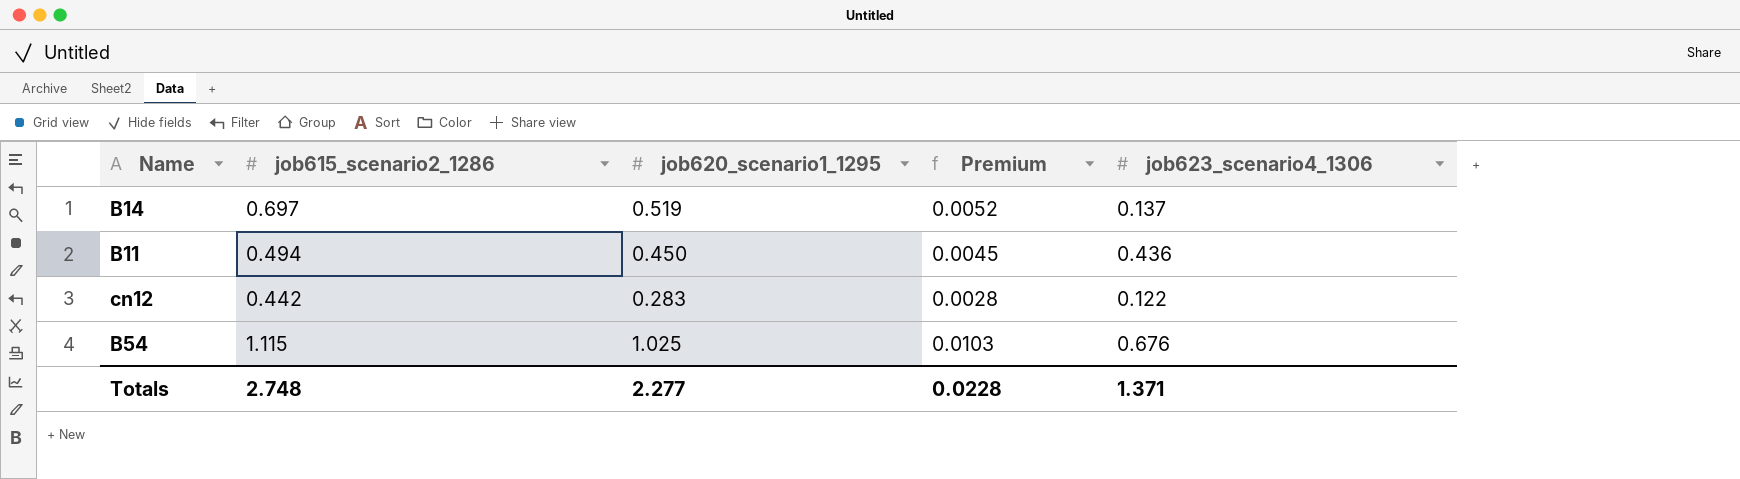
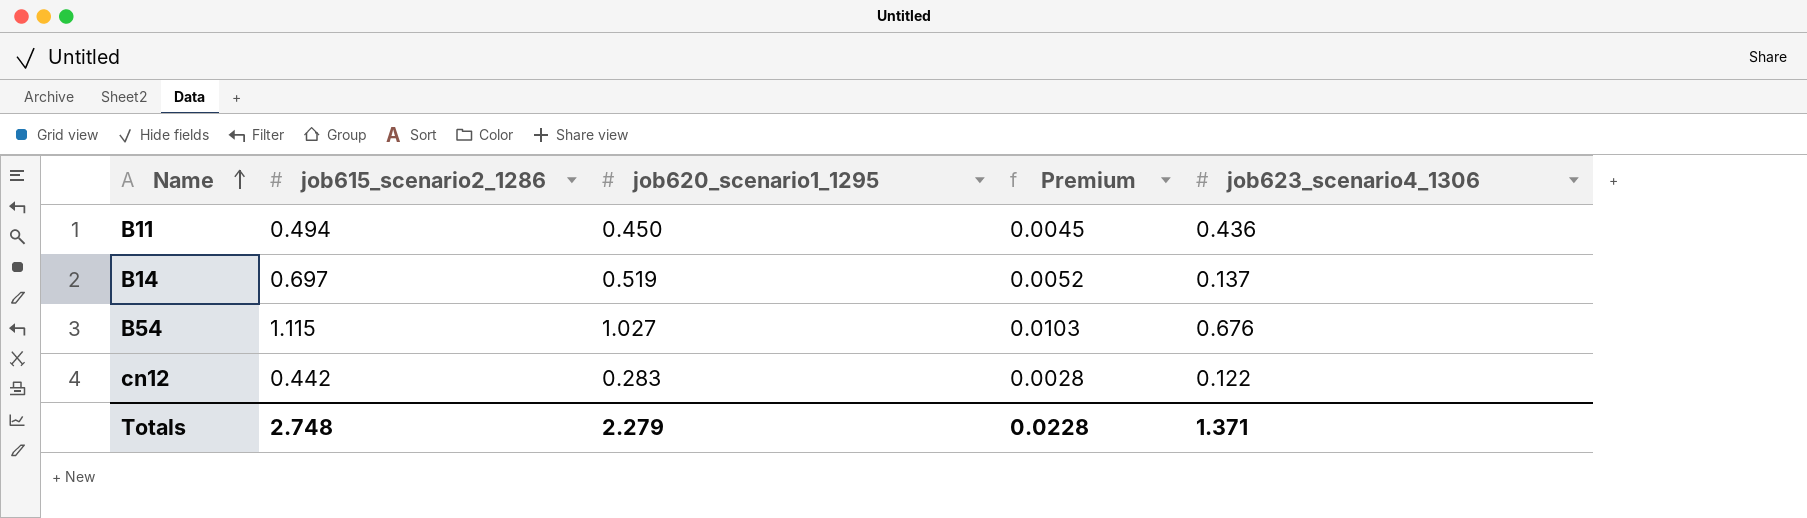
row order: none -> Name ascending
B54 | job620_scenario1_1295: 1.025 -> 1.027
Totals | job620_scenario1_1295: 2.277 -> 2.279

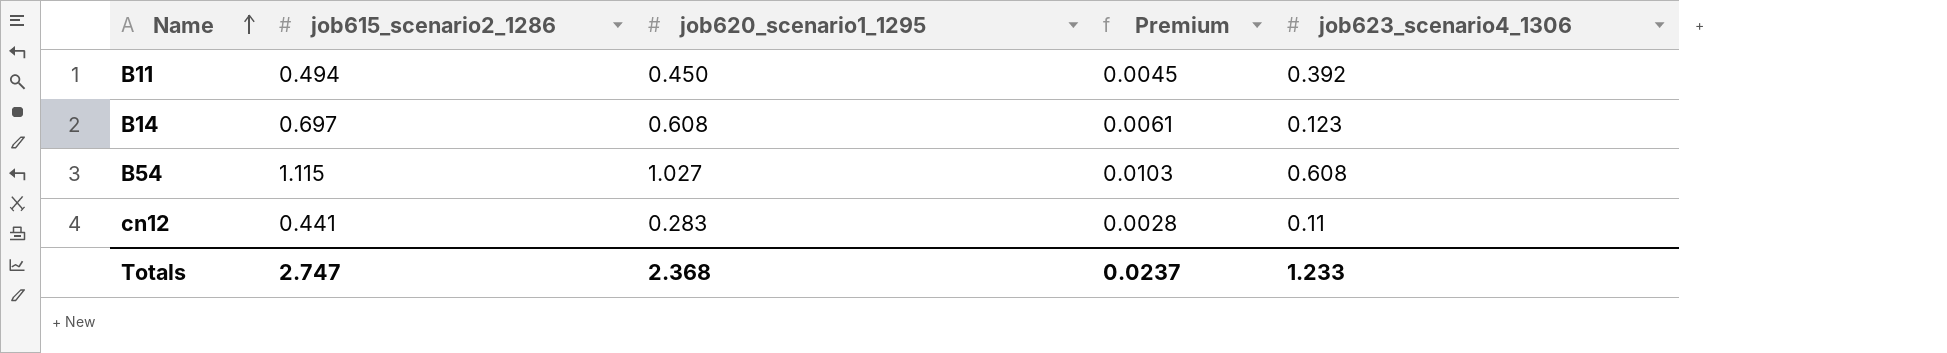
B11 | job623_scenario4_1306: 0.436 -> 0.392
B14 | job620_scenario1_1295: 0.519 -> 0.608
B14 | Premium: 0.0052 -> 0.0061
B14 | job623_scenario4_1306: 0.137 -> 0.123
B54 | job623_scenario4_1306: 0.676 -> 0.608
cn12 | job615_scenario2_1286: 0.442 -> 0.441
cn12 | job623_scenario4_1306: 0.122 -> 0.11
Totals | job615_scenario2_1286: 2.748 -> 2.747
Totals | job620_scenario1_1295: 2.279 -> 2.368
Totals | Premium: 0.0228 -> 0.0237
Totals | job623_scenario4_1306: 1.371 -> 1.233

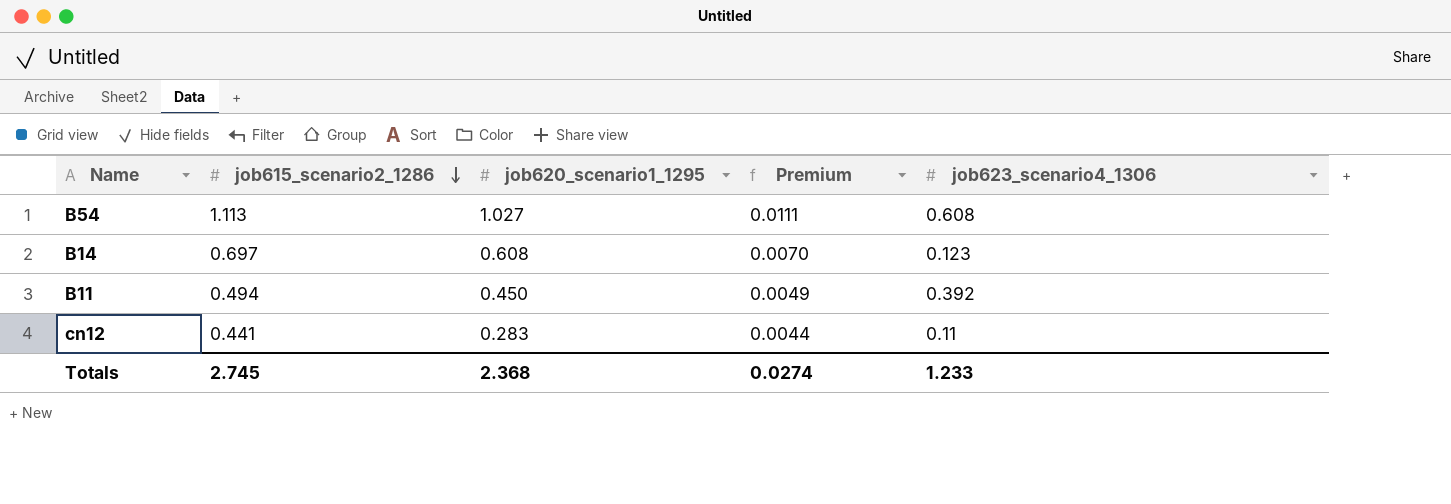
row order: Name ascending -> job615_scenario2_1286 descending
column Premium | formula: [job620_scenario1_1295] * 0.01 -> [job615_scenario2_1286] * 0.01
B54 | job615_scenario2_1286: 1.115 -> 1.113
Totals | job615_scenario2_1286: 2.747 -> 2.745
Totals | Premium: 0.0237 -> 0.0274

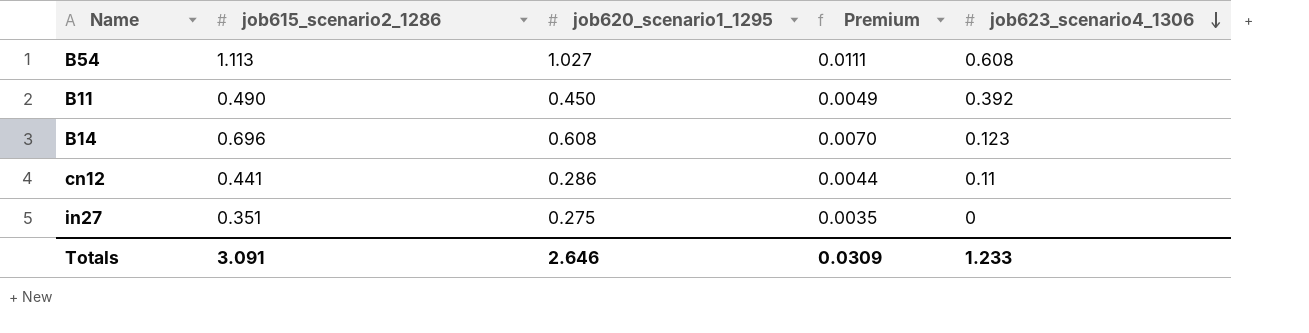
row order: job615_scenario2_1286 descending -> job623_scenario4_1306 descending
B11 | job615_scenario2_1286: 0.494 -> 0.490
B14 | job615_scenario2_1286: 0.697 -> 0.696
cn12 | job620_scenario1_1295: 0.283 -> 0.286
row in27: none -> 0.351 | 0.275 | 0.0035 | 0
Totals | job615_scenario2_1286: 2.745 -> 3.091
Totals | job620_scenario1_1295: 2.368 -> 2.646
Totals | Premium: 0.0274 -> 0.0309

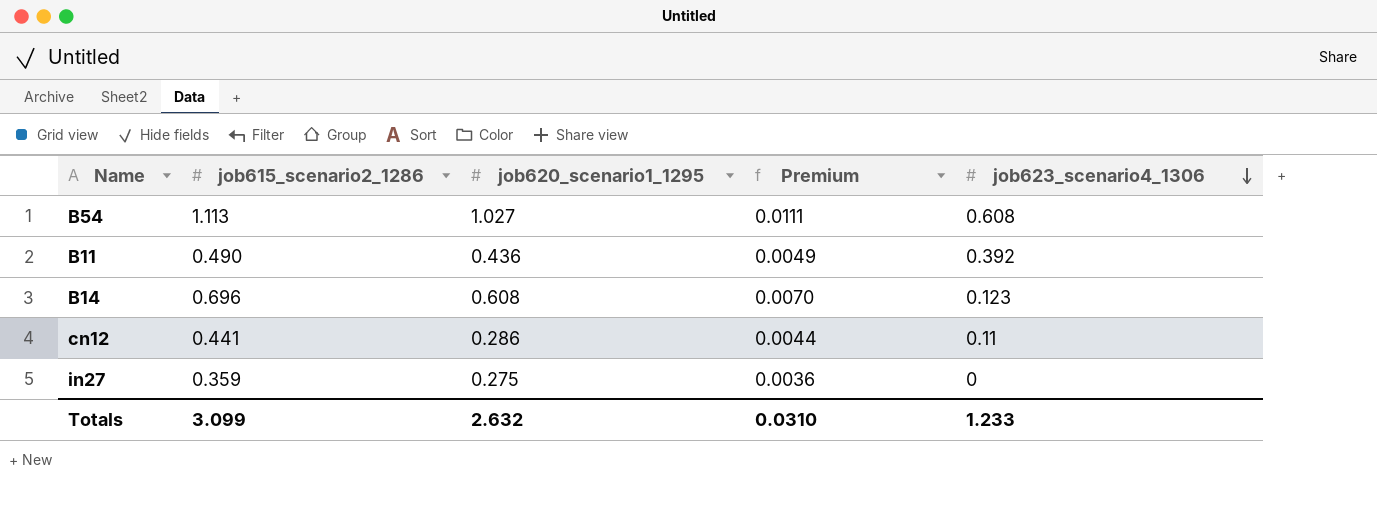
B11 | job620_scenario1_1295: 0.450 -> 0.436
in27 | job615_scenario2_1286: 0.351 -> 0.359
in27 | Premium: 0.0035 -> 0.0036
Totals | job615_scenario2_1286: 3.091 -> 3.099
Totals | job620_scenario1_1295: 2.646 -> 2.632
Totals | Premium: 0.0309 -> 0.0310

